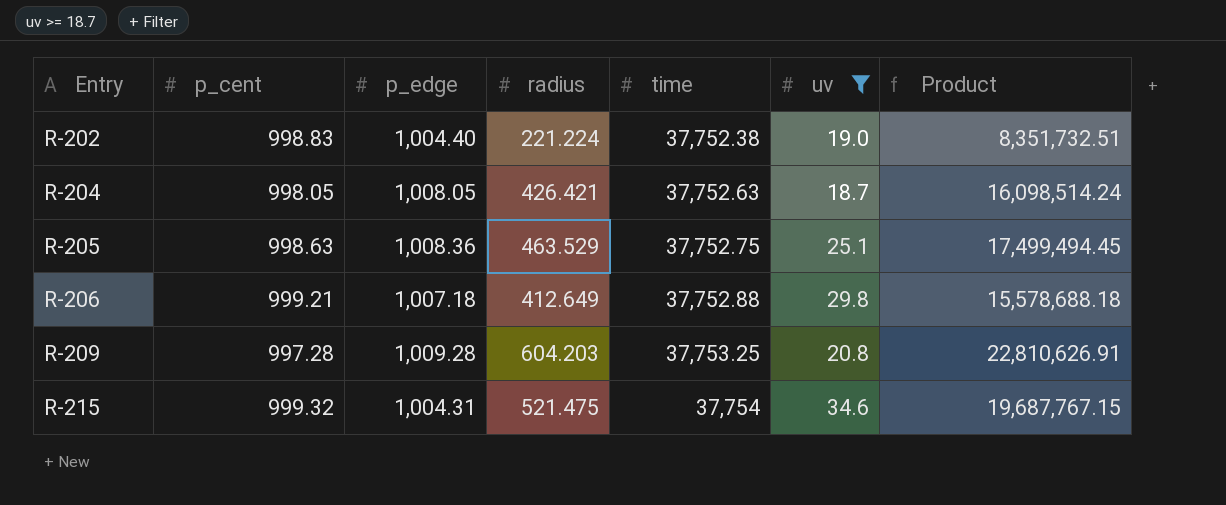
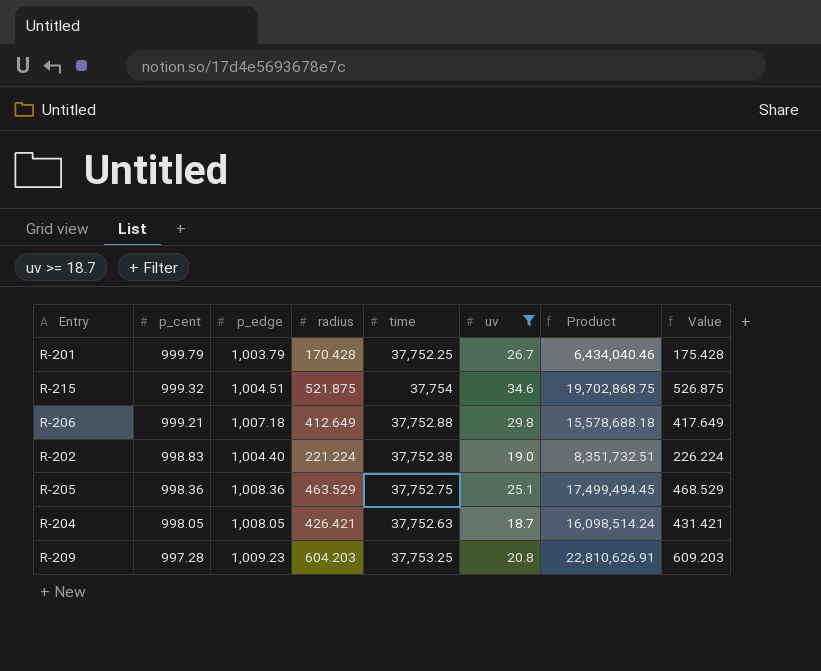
row order: Entry ascending -> p_cent descending
column Value | formula: none -> [radius] + 5
row R-201: none -> 999.79 | 1,003.79 | 170.428 | 37,752.25 | 26.7 | 6,434,040.46 | 175.428
R-215 | p_edge: 1,004.31 -> 1,004.51
R-215 | radius: 521.475 -> 521.875
R-215 | Product: 19,687,767.15 -> 19,702,868.75
R-205 | p_cent: 998.63 -> 998.36
R-209 | p_edge: 1,009.28 -> 1,009.23

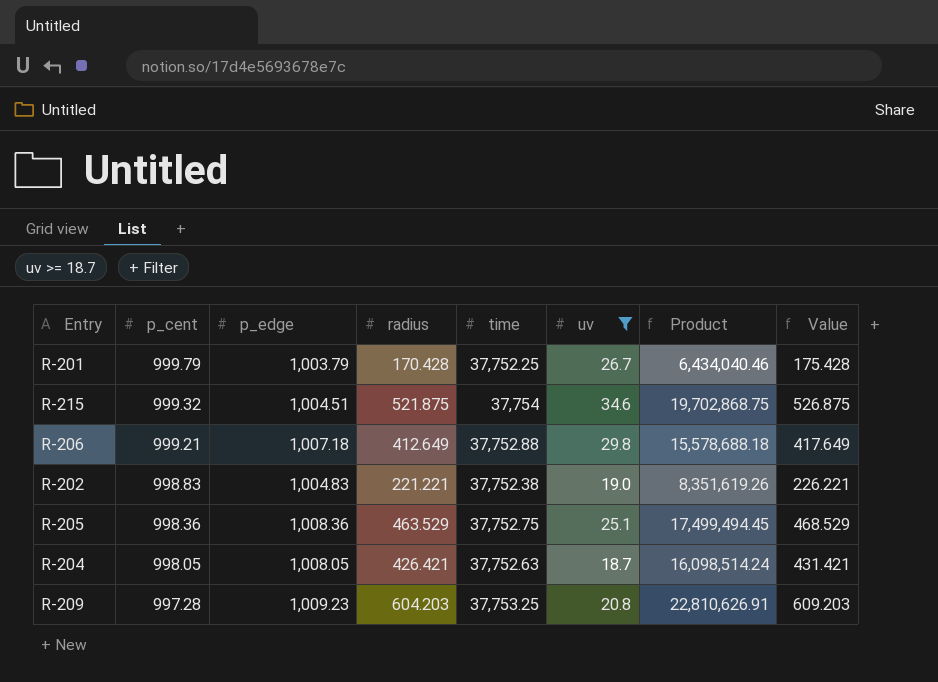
R-202 | p_edge: 1,004.40 -> 1,004.83
R-202 | radius: 221.224 -> 221.221
R-202 | Product: 8,351,732.51 -> 8,351,619.26
R-202 | Value: 226.224 -> 226.221

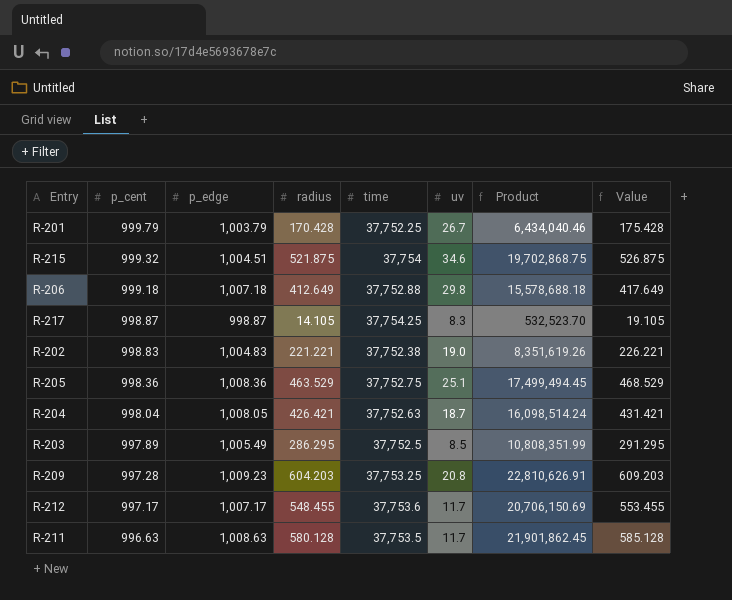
filter: uv >= 18.7 -> none
R-206 | p_cent: 999.21 -> 999.18
R-204 | p_cent: 998.05 -> 998.04

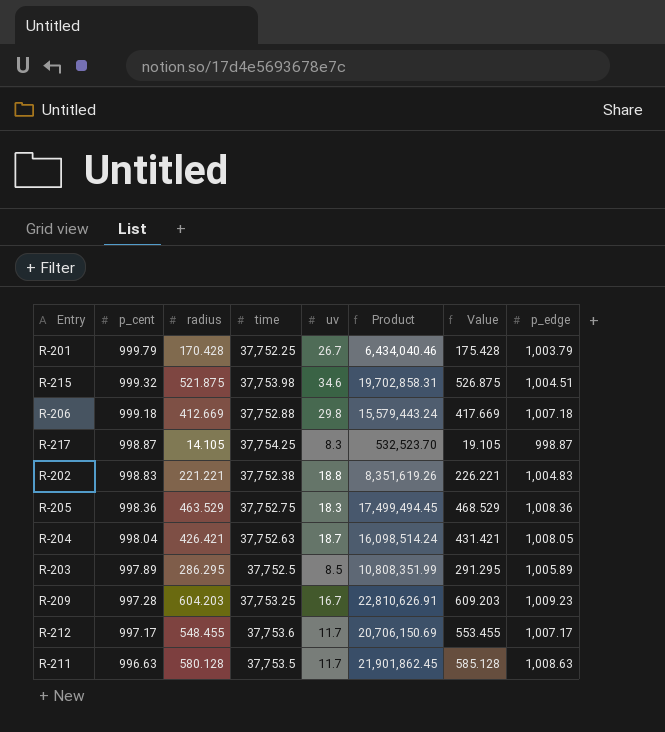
column p_edge | position: 3 -> 8
R-215 | time: 37,754 -> 37,753.98
R-215 | Product: 19,702,868.75 -> 19,702,858.31
R-206 | radius: 412.649 -> 412.669
R-206 | Product: 15,578,688.18 -> 15,579,443.24
R-206 | Value: 417.649 -> 417.669
R-202 | uv: 19.0 -> 18.8
R-205 | uv: 25.1 -> 18.3
R-203 | p_edge: 1,005.49 -> 1,005.89
R-209 | uv: 20.8 -> 16.7

